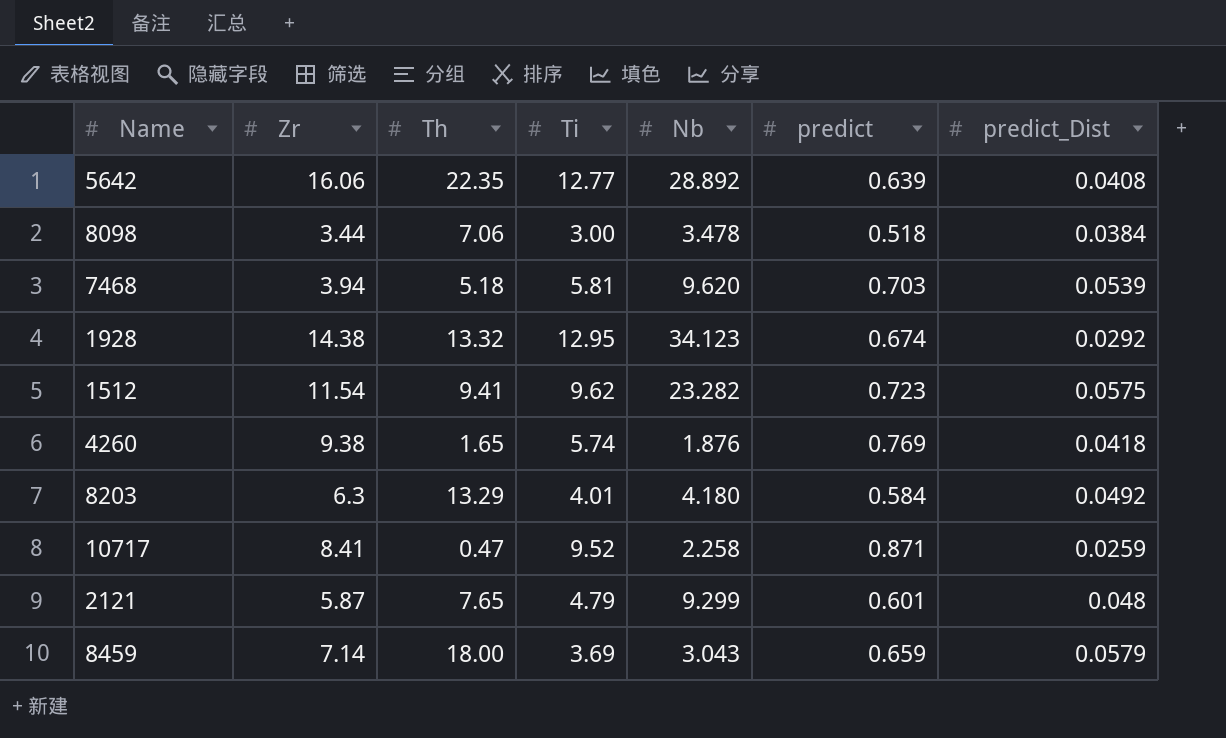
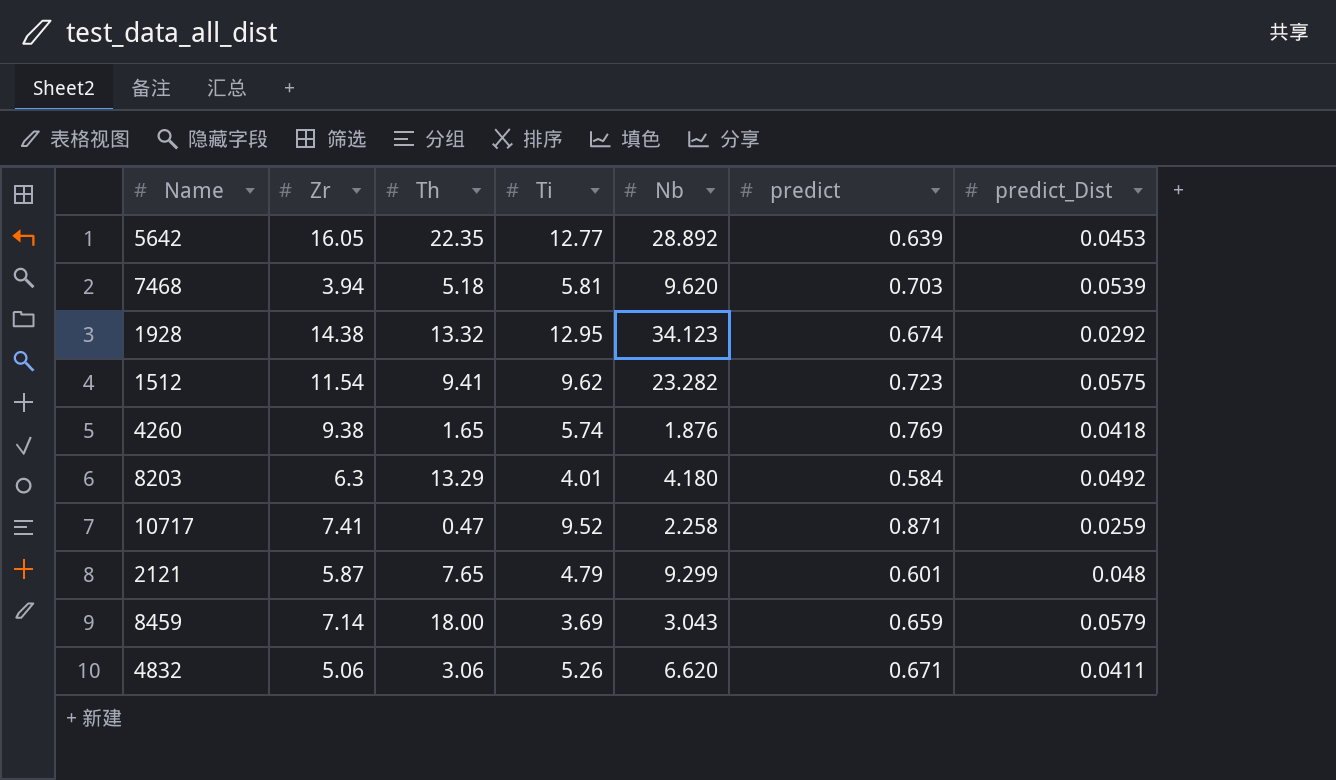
row 8098: 3.44 | 7.06 | 3.00 | 3.478 | 0.518 | 0.0384 -> none
5642 | Zr: 16.06 -> 16.05
5642 | predict_Dist: 0.0408 -> 0.0453
10717 | Zr: 8.41 -> 7.41
row 4832: none -> 5.06 | 3.06 | 5.26 | 6.620 | 0.671 | 0.0411

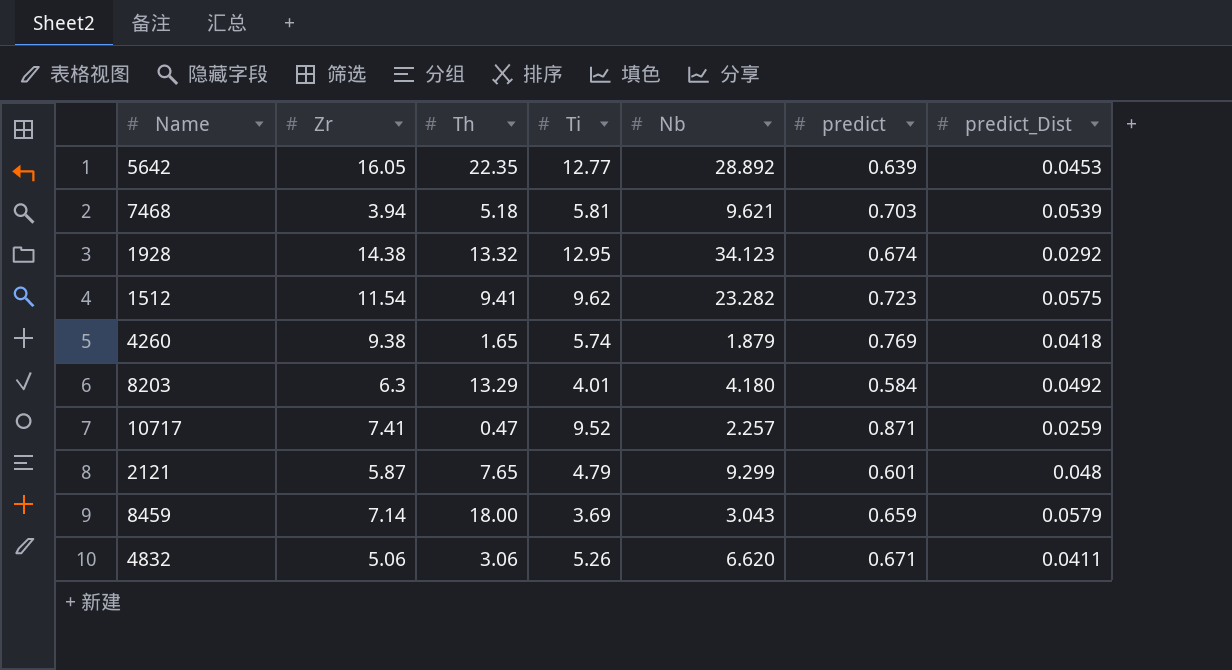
7468 | Nb: 9.620 -> 9.621
4260 | Nb: 1.876 -> 1.879
10717 | Nb: 2.258 -> 2.257

